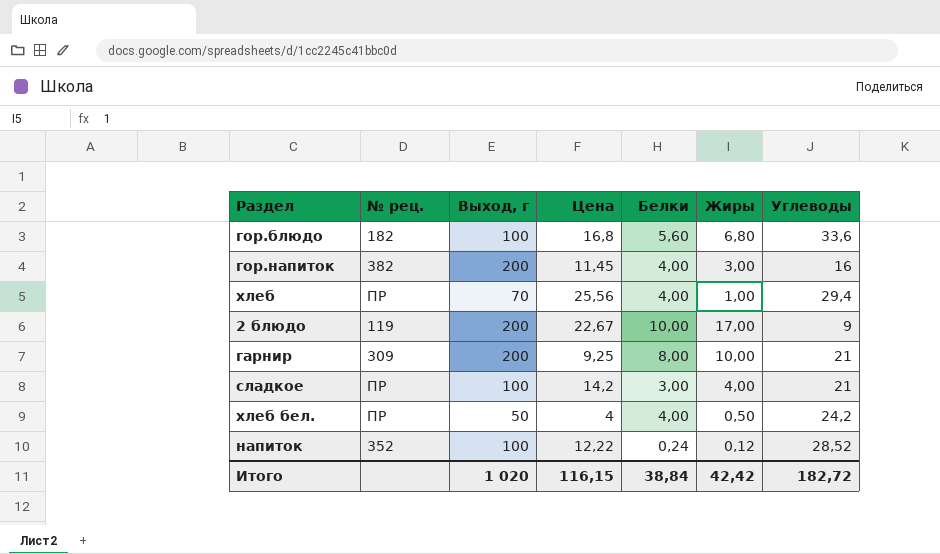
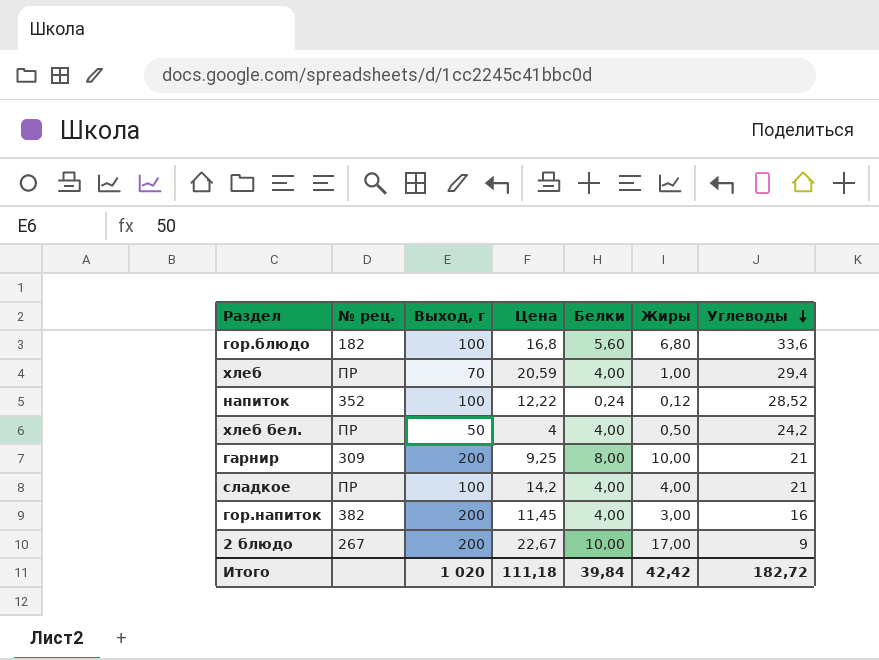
row order: none -> Углеводы descending
хлеб | Цена: 25,56 -> 20,59
сладкое | Белки: 3,00 -> 4,00
2 блюдо | № рец.: 119 -> 267
Итого | Цена: 116,15 -> 111,18
Итого | Белки: 38,84 -> 39,84

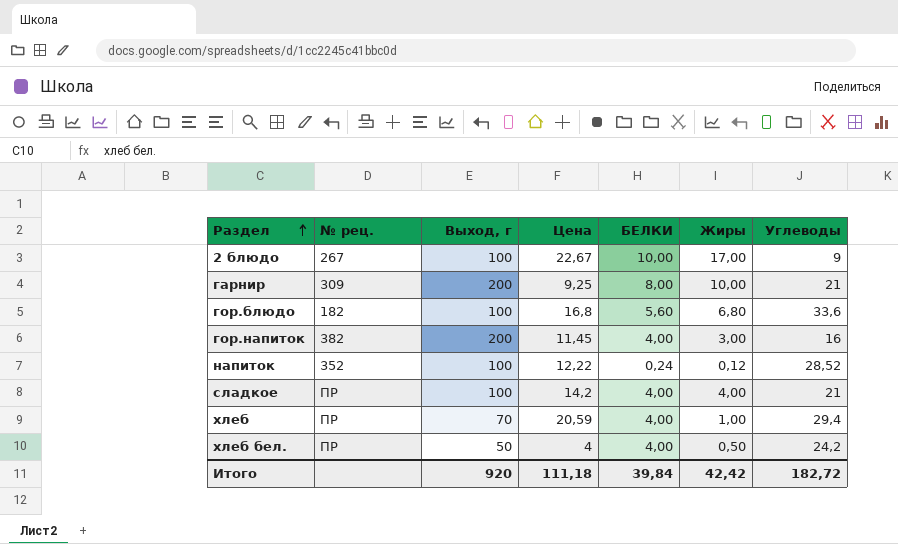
row order: Углеводы descending -> Раздел ascending
column name: Белки -> БЕЛКИ
2 блюдо | Выход, г: 200 -> 100
Итого | Выход, г: 1 020 -> 920

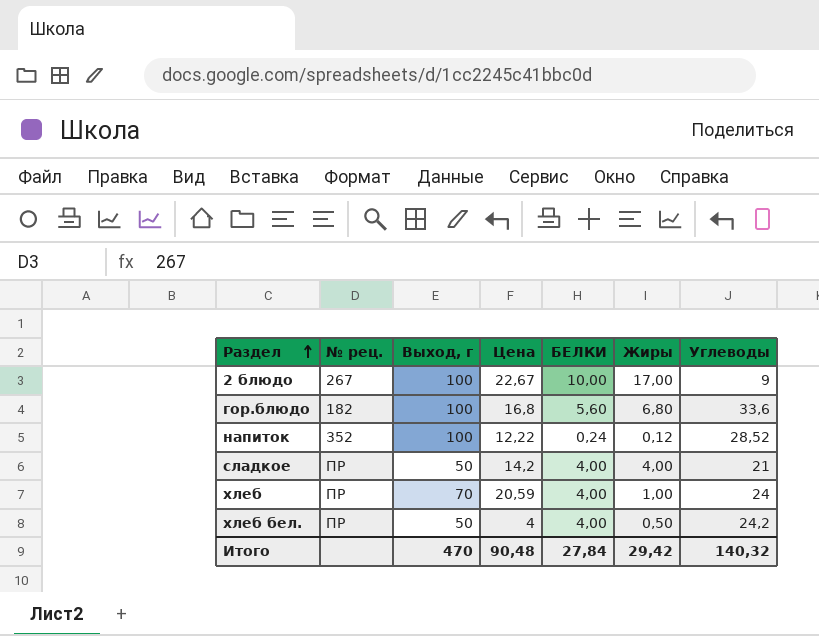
row гарнир: 309 | 200 | 9,25 | 8,00 | 10,00 | 21 -> none
row гор.напиток: 382 | 200 | 11,45 | 4,00 | 3,00 | 16 -> none
сладкое | Выход, г: 100 -> 50
хлеб | Углеводы: 29,4 -> 24
Итого | Выход, г: 920 -> 470
Итого | Цена: 111,18 -> 90,48
Итого | БЕЛКИ: 39,84 -> 27,84
Итого | Жиры: 42,42 -> 29,42
Итого | Углеводы: 182,72 -> 140,32

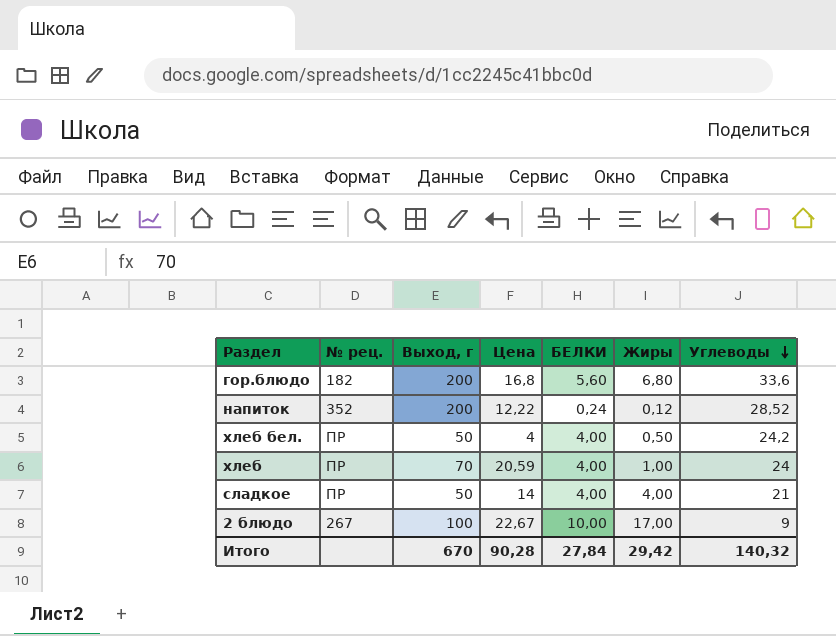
row order: Раздел ascending -> Углеводы descending
гор.блюдо | Выход, г: 100 -> 200
напиток | Выход, г: 100 -> 200
сладкое | Цена: 14,2 -> 14
Итого | Выход, г: 470 -> 670
Итого | Цена: 90,48 -> 90,28

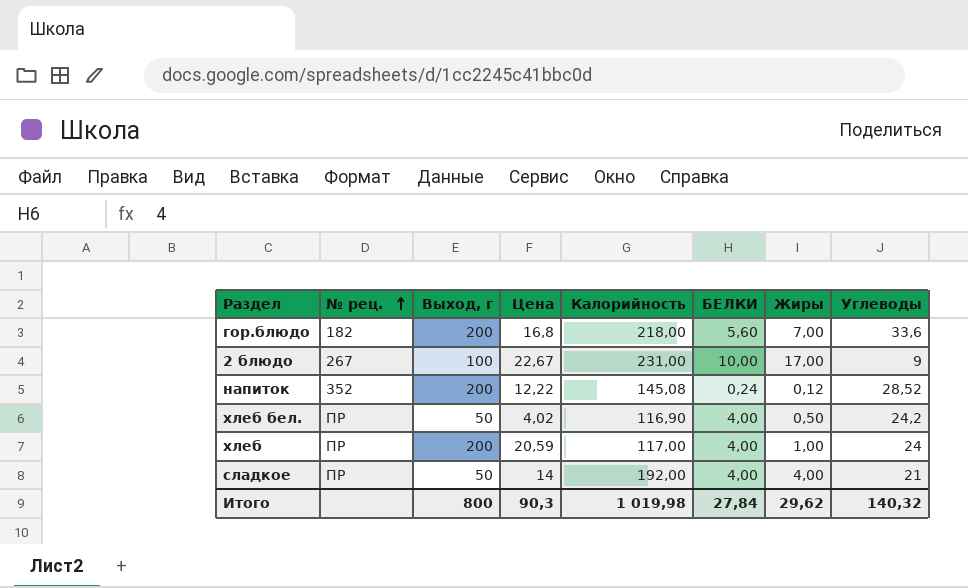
row order: Углеводы descending -> № рец. ascending
column Калорийность | position: none -> 5
гор.блюдо | Жиры: 6,80 -> 7,00
хлеб бел. | Цена: 4 -> 4,02
хлеб | Выход, г: 70 -> 200
Итого | Выход, г: 670 -> 800
Итого | Цена: 90,28 -> 90,3
Итого | Жиры: 29,42 -> 29,62

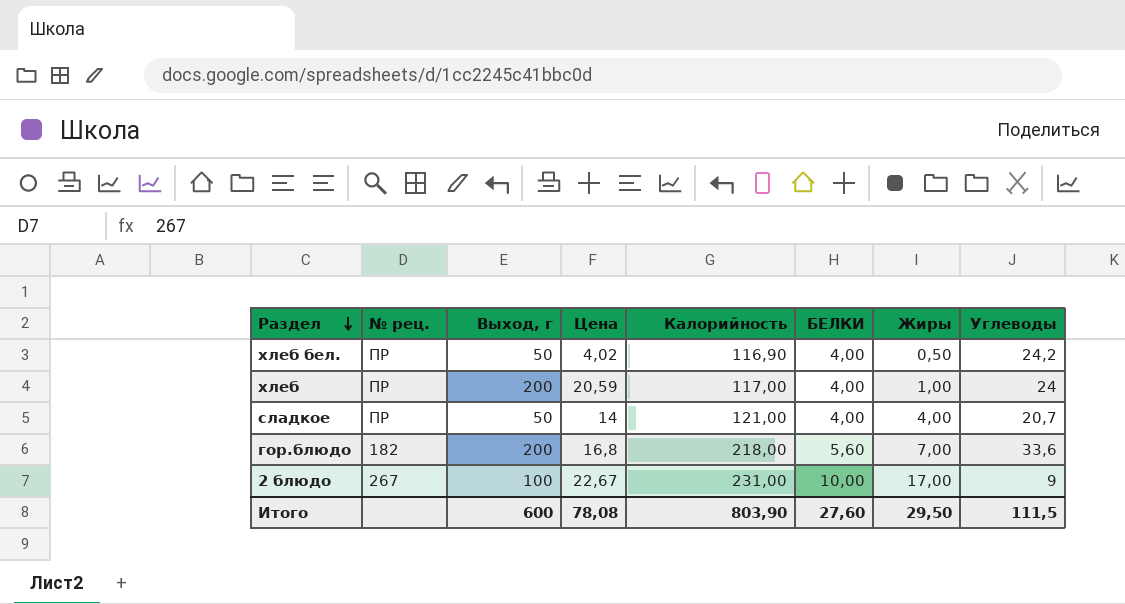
row order: № рец. ascending -> Раздел descending
row напиток: 352 | 200 | 12,22 | 145,08 | 0,24 | 0,12 | 28,52 -> none
сладкое | Калорийность: 192,00 -> 121,00
сладкое | Углеводы: 21 -> 20,7
Итого | Выход, г: 800 -> 600
Итого | Цена: 90,3 -> 78,08
Итого | Калорийность: 1 019,98 -> 803,90
Итого | БЕЛКИ: 27,84 -> 27,60
Итого | Жиры: 29,62 -> 29,50
Итого | Углеводы: 140,32 -> 111,5

